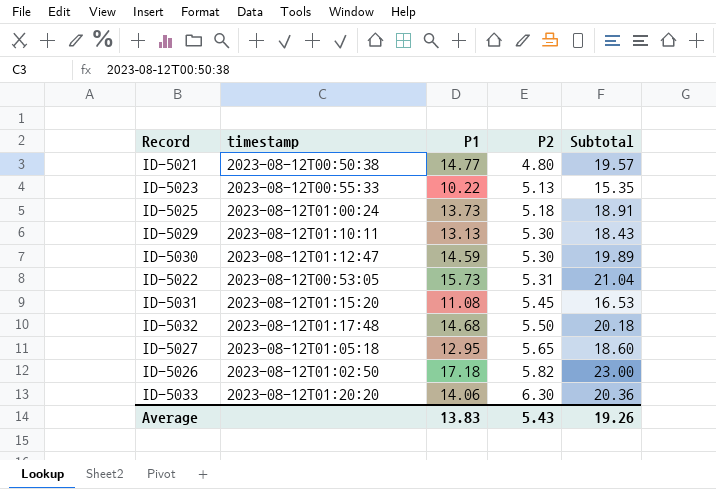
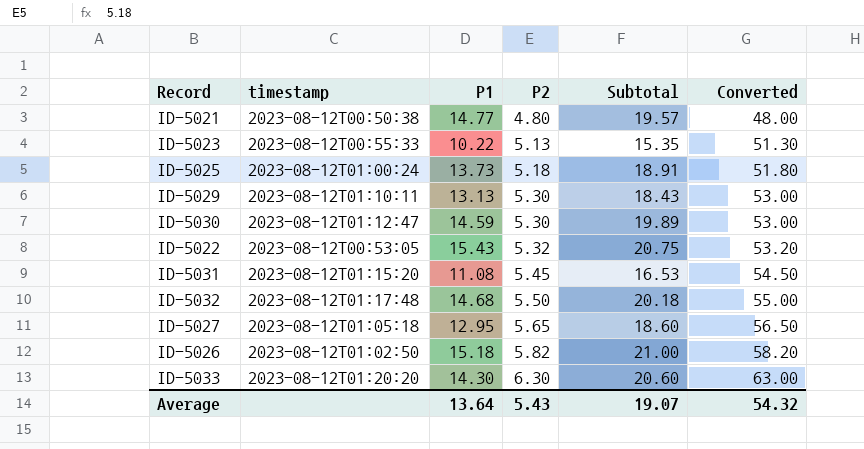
column Converted | formula: none -> [P2] * 10
ID-5022 | P1: 15.73 -> 15.43
ID-5022 | P2: 5.31 -> 5.32
ID-5022 | Subtotal: 21.04 -> 20.75
ID-5026 | P1: 17.18 -> 15.18
ID-5026 | Subtotal: 23.00 -> 21.00
ID-5033 | P1: 14.06 -> 14.30
ID-5033 | Subtotal: 20.36 -> 20.60
Average | P1: 13.83 -> 13.64
Average | Subtotal: 19.26 -> 19.07

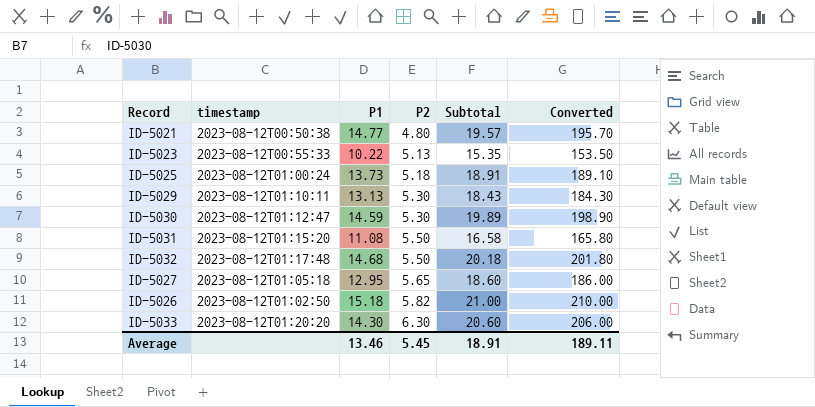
column Converted | formula: [P2] * 10 -> [Subtotal] * 10
row ID-5022: 2023-08-12T00:53:05 | 15.43 | 5.32 | 20.75 | 53.20 -> none
ID-5031 | P2: 5.45 -> 5.50
ID-5031 | Subtotal: 16.53 -> 16.58
Average | P1: 13.64 -> 13.46
Average | P2: 5.43 -> 5.45
Average | Subtotal: 19.07 -> 18.91
Average | Converted: 54.32 -> 189.11

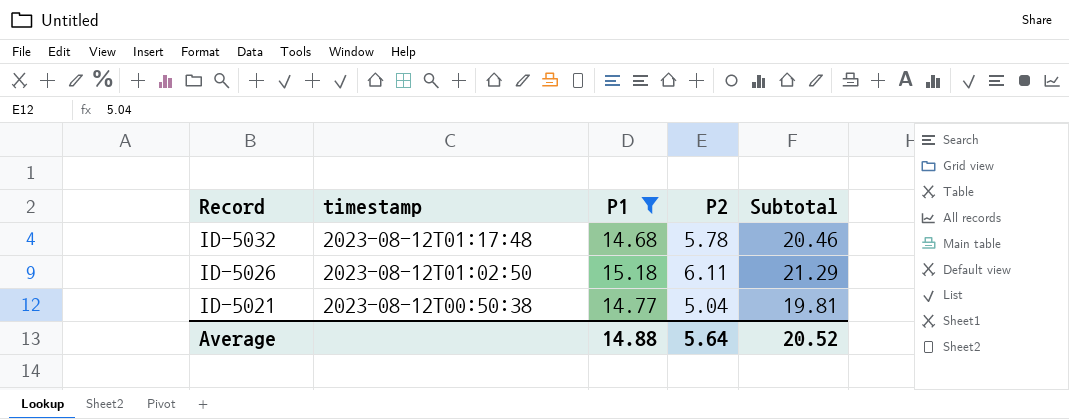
filter: none -> P1 >= 14.68
row order: P2 ascending -> Record descending
column Converted | formula: [Subtotal] * 10 -> none
ID-5032 | P2: 5.50 -> 5.78
ID-5032 | Subtotal: 20.18 -> 20.46
ID-5026 | P2: 5.82 -> 6.11
ID-5026 | Subtotal: 21.00 -> 21.29
ID-5021 | P2: 4.80 -> 5.04
ID-5021 | Subtotal: 19.57 -> 19.81
Average | P1: 13.46 -> 14.88
Average | P2: 5.45 -> 5.64
Average | Subtotal: 18.91 -> 20.52

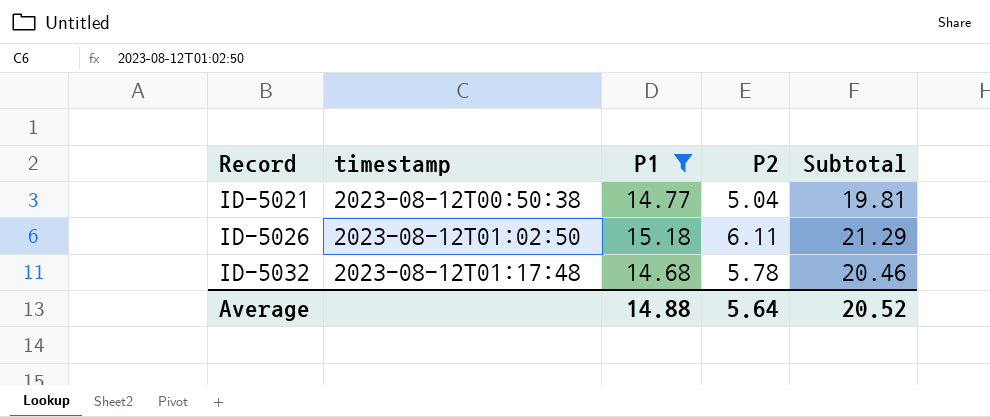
row order: Record descending -> Record ascending

